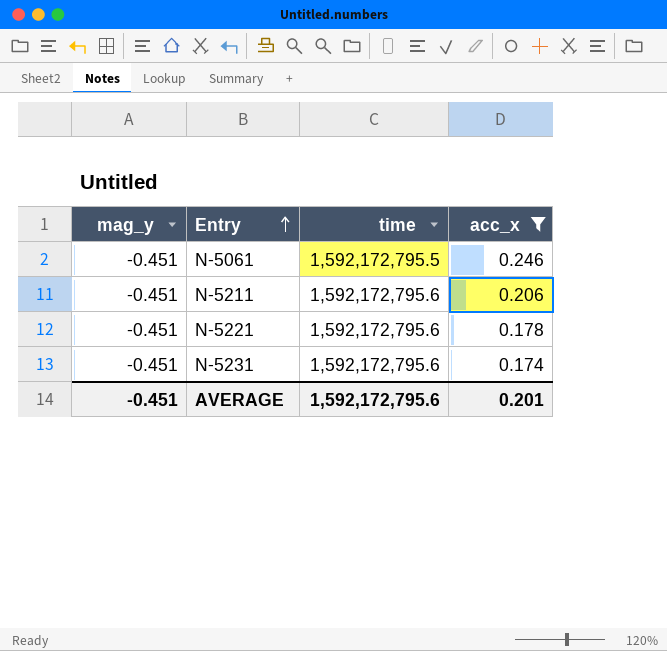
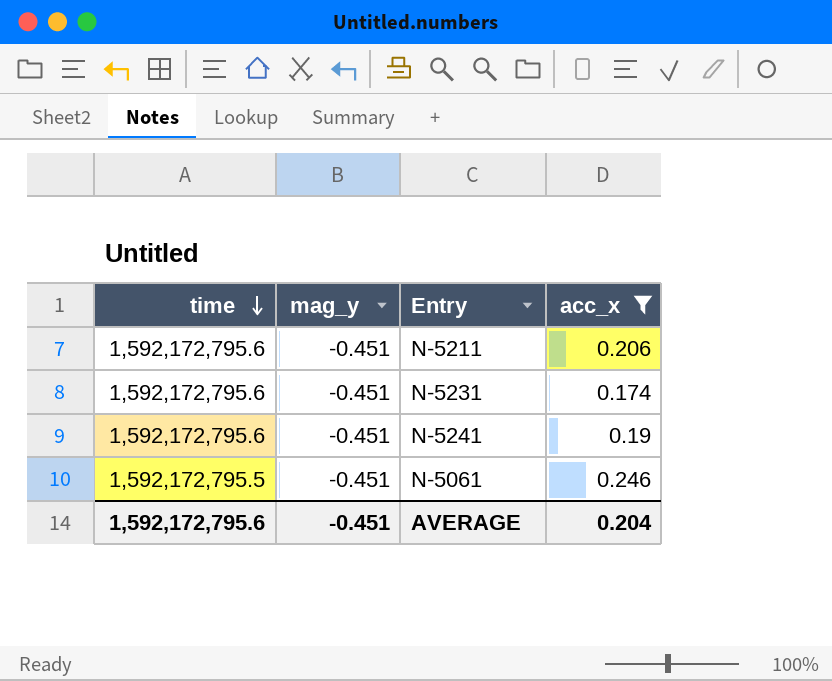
row order: Entry ascending -> time descending
column time | position: 3 -> 1
row N-5221: -0.451 | 1,592,172,795.6 | 0.178 -> none
row N-5241: none -> 1,592,172,795.6 | -0.451 | 0.19
AVERAGE | acc_x: 0.201 -> 0.204

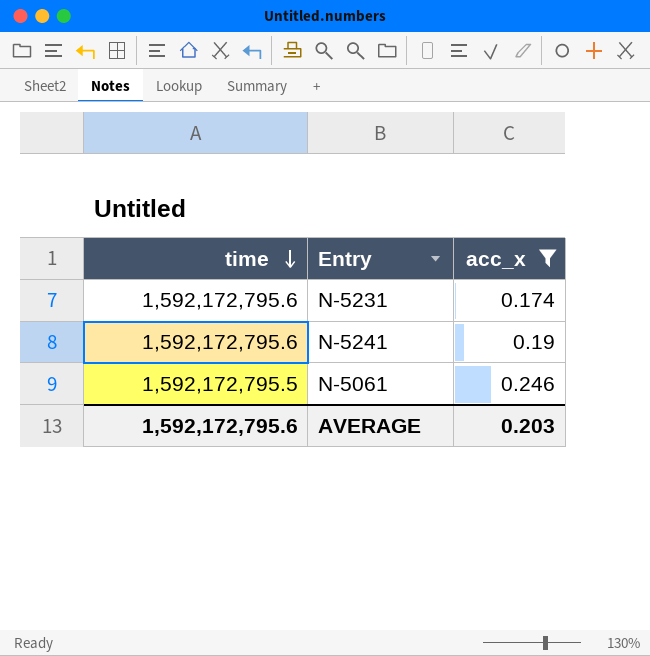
column mag_y | position: 2 -> none
row N-5211: 1,592,172,795.6 | -0.451 | 0.206 -> none
AVERAGE | acc_x: 0.204 -> 0.203

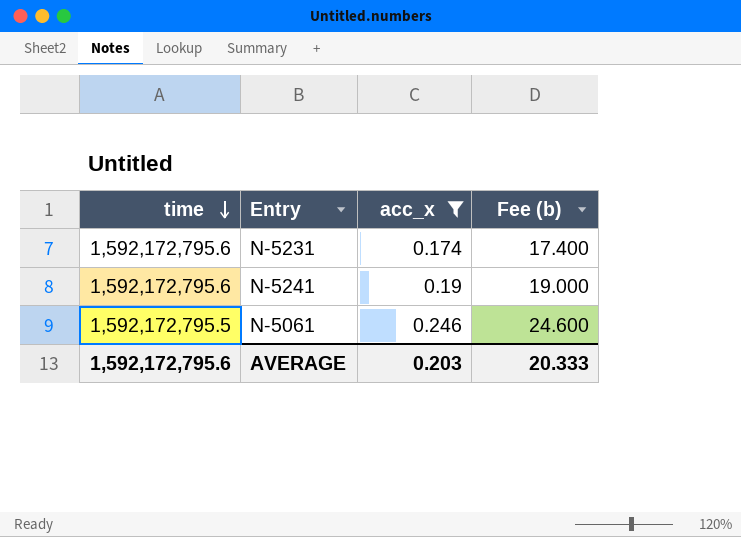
column Fee (b) | formula: none -> [acc_x] * 100

